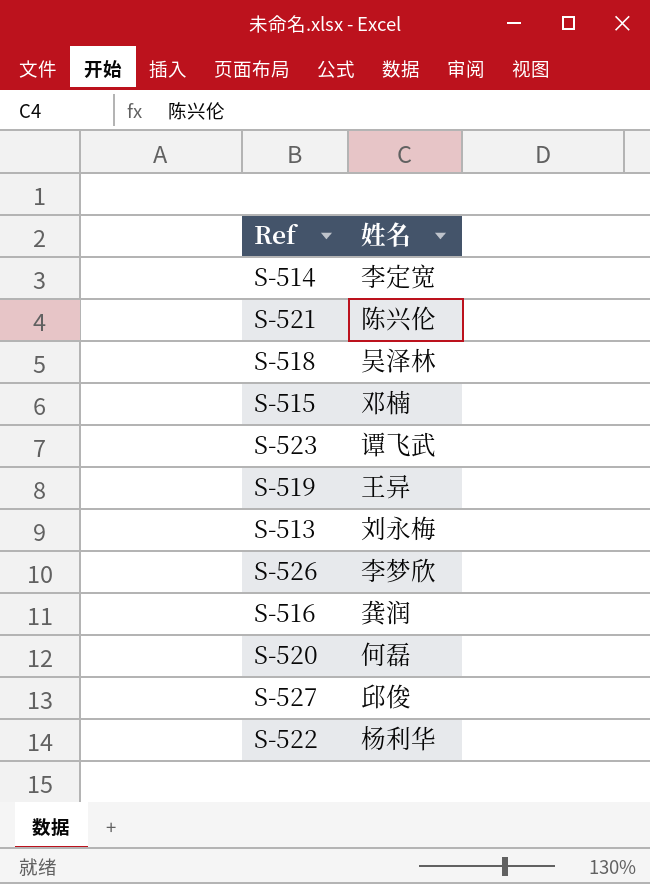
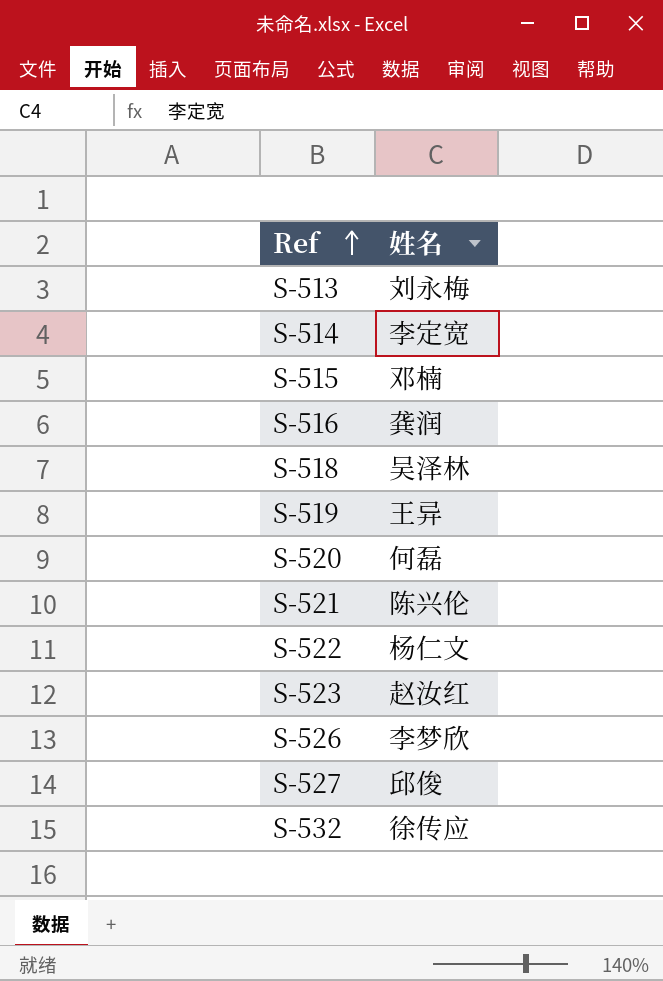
row order: none -> Ref ascending
S-522 | 姓名: 杨利华 -> 杨仁文
S-523 | 姓名: 谭飞武 -> 赵汝红
row S-532: none -> 徐传应

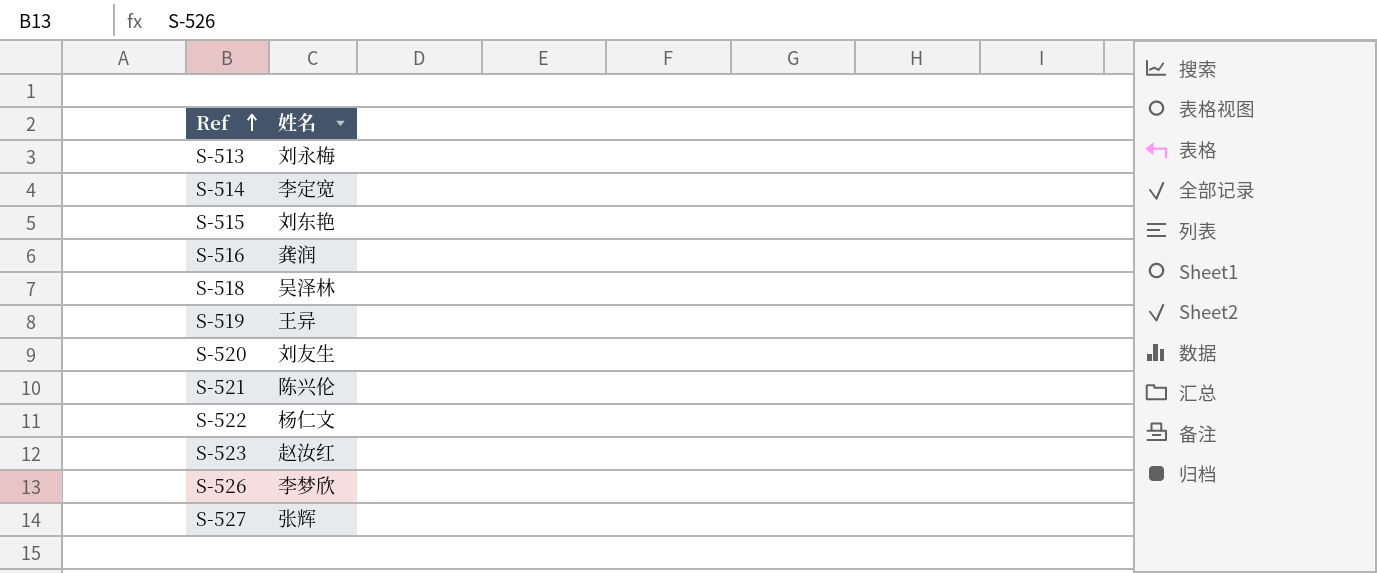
row S-532: 徐传应 -> none
S-515 | 姓名: 邓楠 -> 刘东艳
S-520 | 姓名: 何磊 -> 刘友生
S-527 | 姓名: 邱俊 -> 张辉

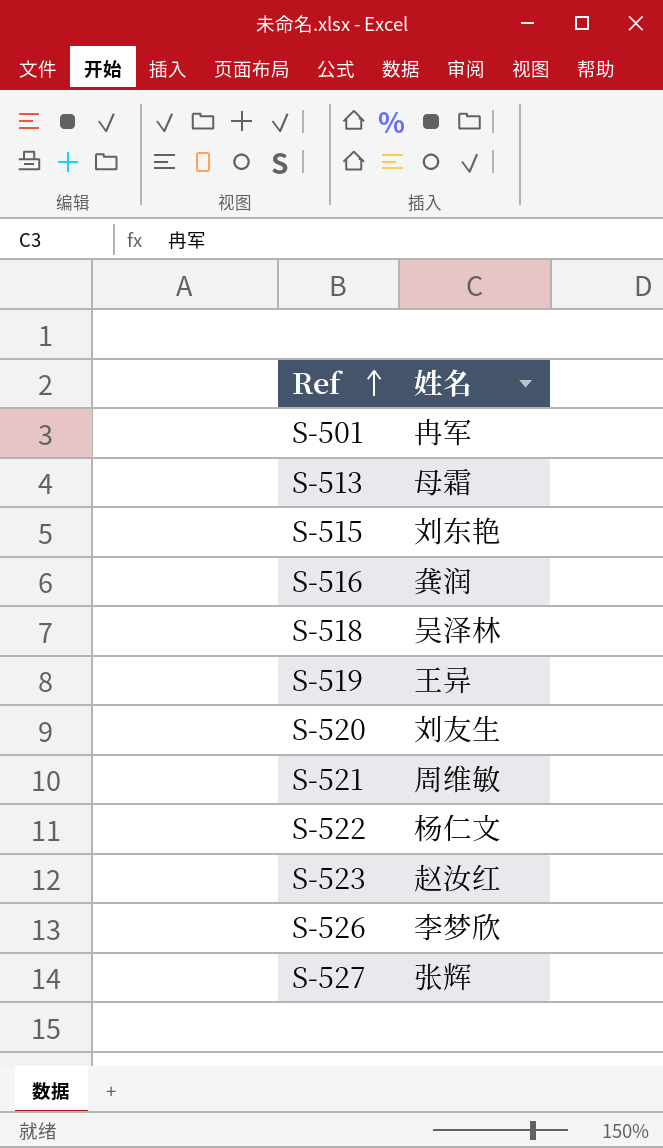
row S-514: 李定宽 -> none
row S-501: none -> 冉军
S-513 | 姓名: 刘永梅 -> 母霜
S-521 | 姓名: 陈兴伦 -> 周维敏

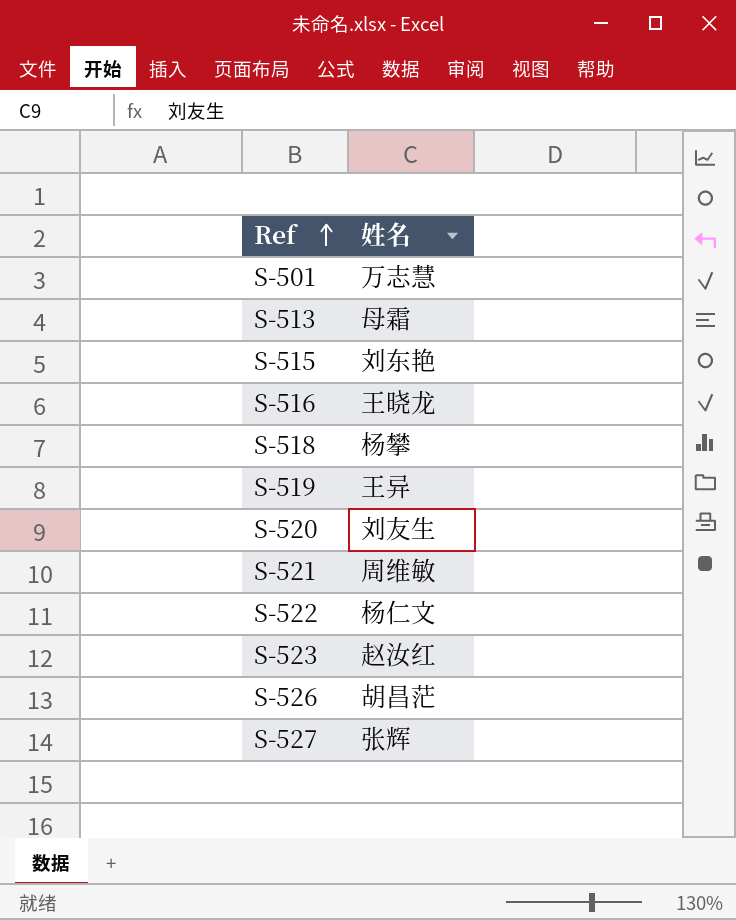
S-501 | 姓名: 冉军 -> 万志慧
S-516 | 姓名: 龚润 -> 王晓龙
S-518 | 姓名: 吴泽林 -> 杨攀
S-526 | 姓名: 李梦欣 -> 胡昌茫

